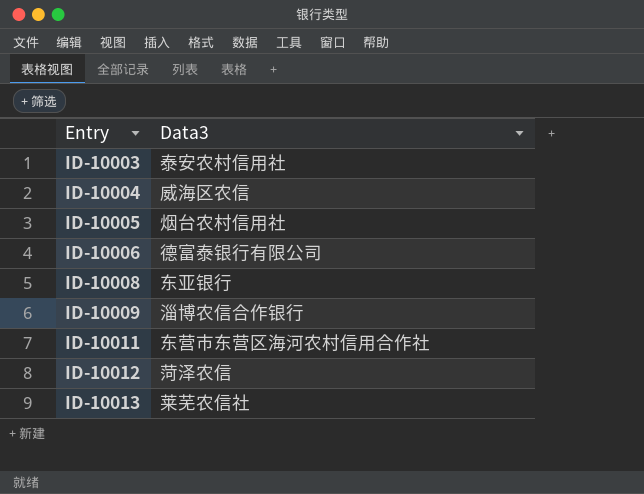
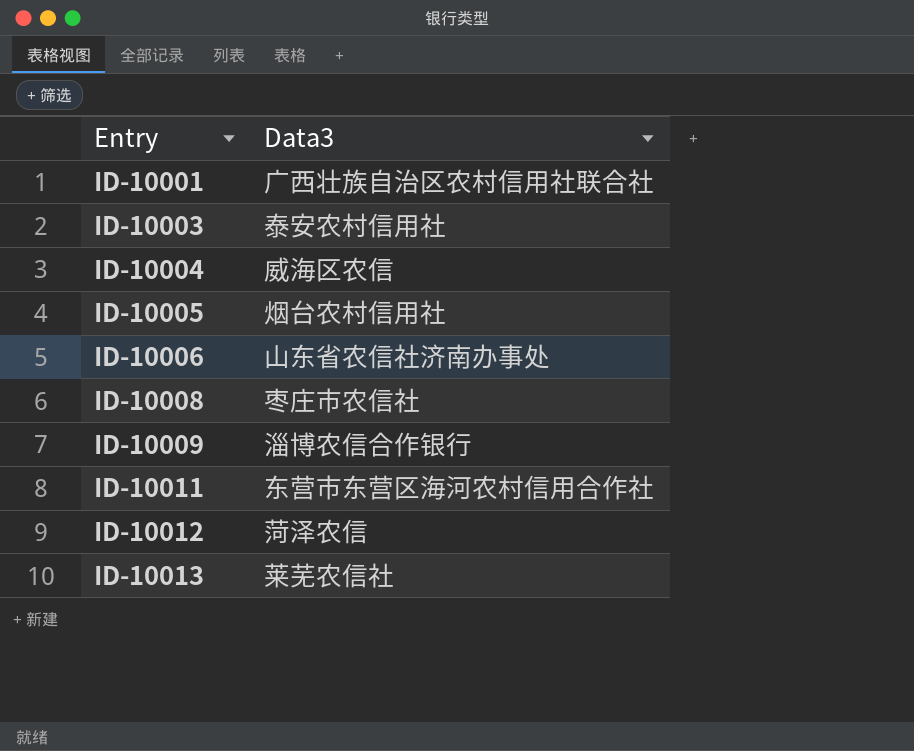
row ID-10001: none -> 广西壮族自治区农村信用社联合社
ID-10006 | Data3: 德富泰银行有限公司 -> 山东省农信社济南办事处
ID-10008 | Data3: 东亚银行 -> 枣庄市农信社

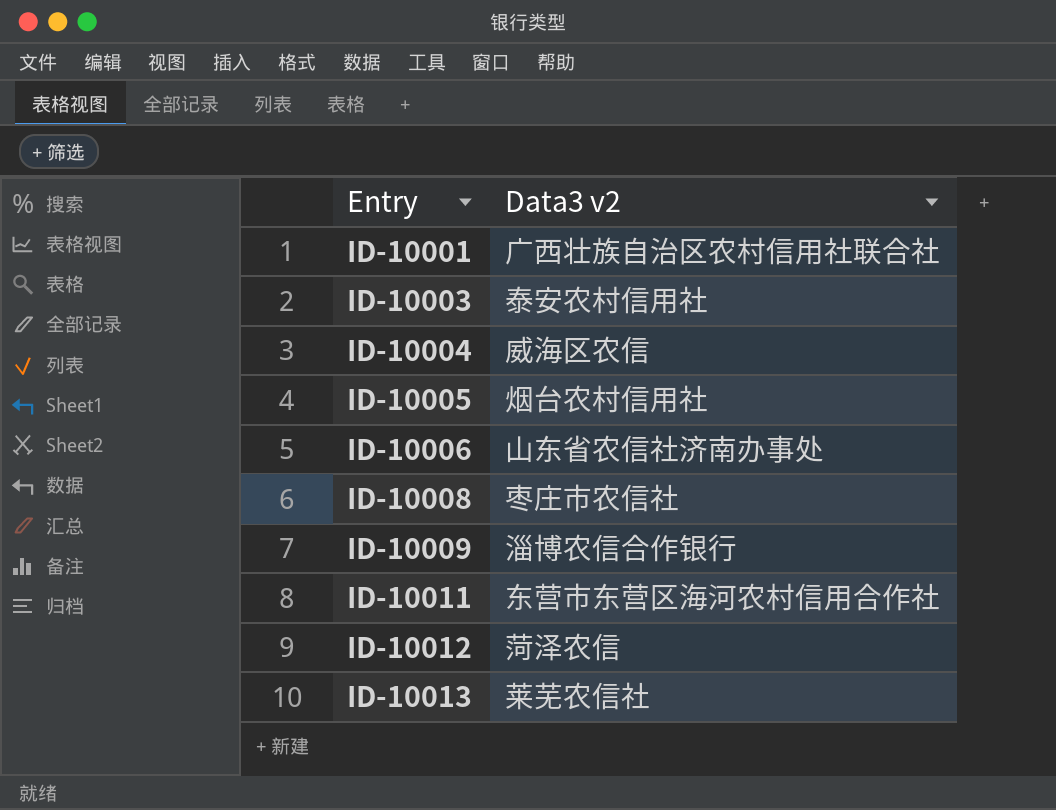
column name: Data3 -> Data3 v2

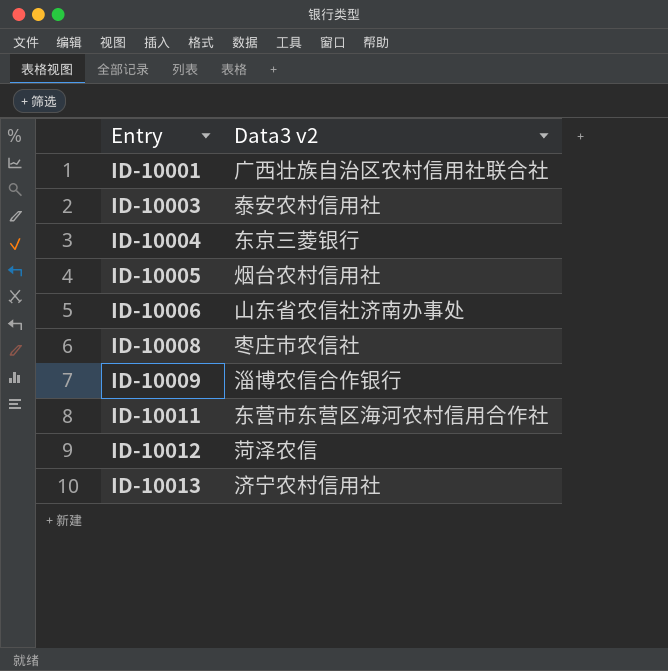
ID-10004 | Data3 v2: 威海区农信 -> 东京三菱银行
ID-10013 | Data3 v2: 莱芜农信社 -> 济宁农村信用社

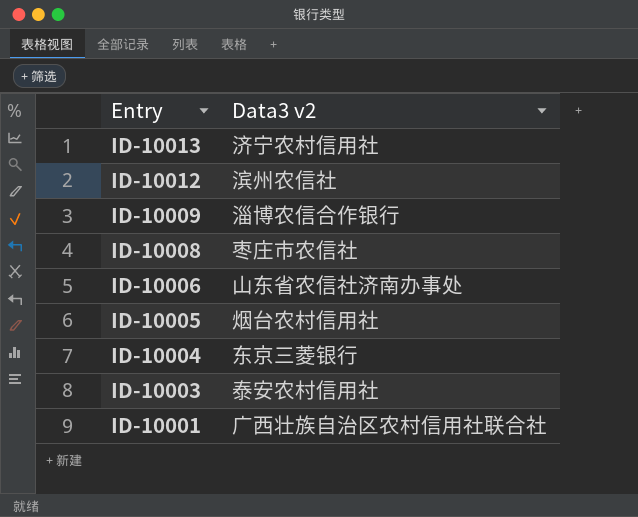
row order: Entry ascending -> Entry descending
row ID-10011: 东营市东营区海河农村信用合作社 -> none
ID-10012 | Data3 v2: 菏泽农信 -> 滨州农信社

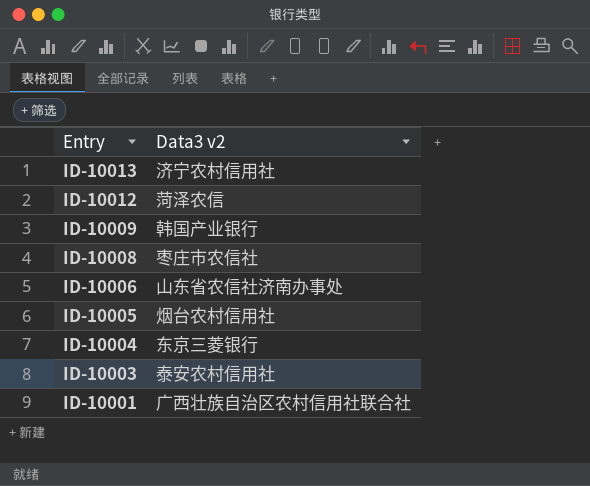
ID-10012 | Data3 v2: 滨州农信社 -> 菏泽农信
ID-10009 | Data3 v2: 淄博农信合作银行 -> 韩国产业银行

